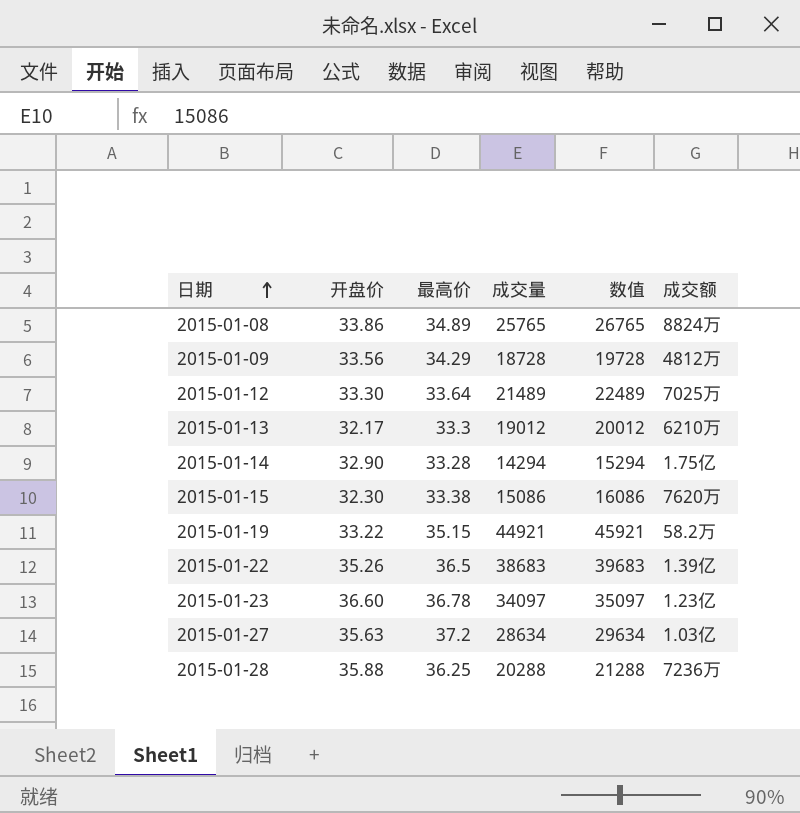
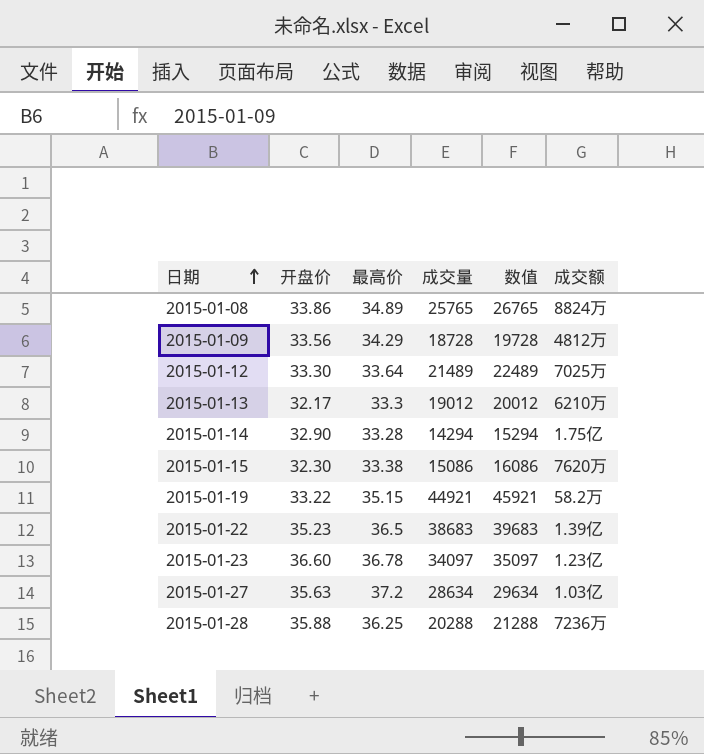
2015-01-22 | 开盘价: 35.26 -> 35.23

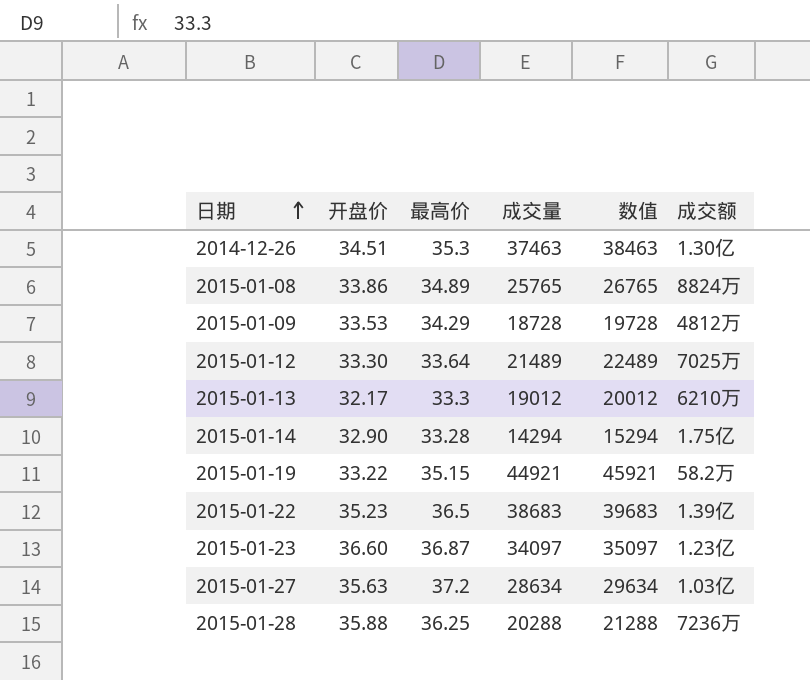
row 2015-01-15: 32.30 | 33.38 | 15086 | 16086 | 7620万 -> none
row 2014-12-26: none -> 34.51 | 35.3 | 37463 | 38463 | 1.30亿
2015-01-09 | 开盘价: 33.56 -> 33.53
2015-01-23 | 最高价: 36.78 -> 36.87

